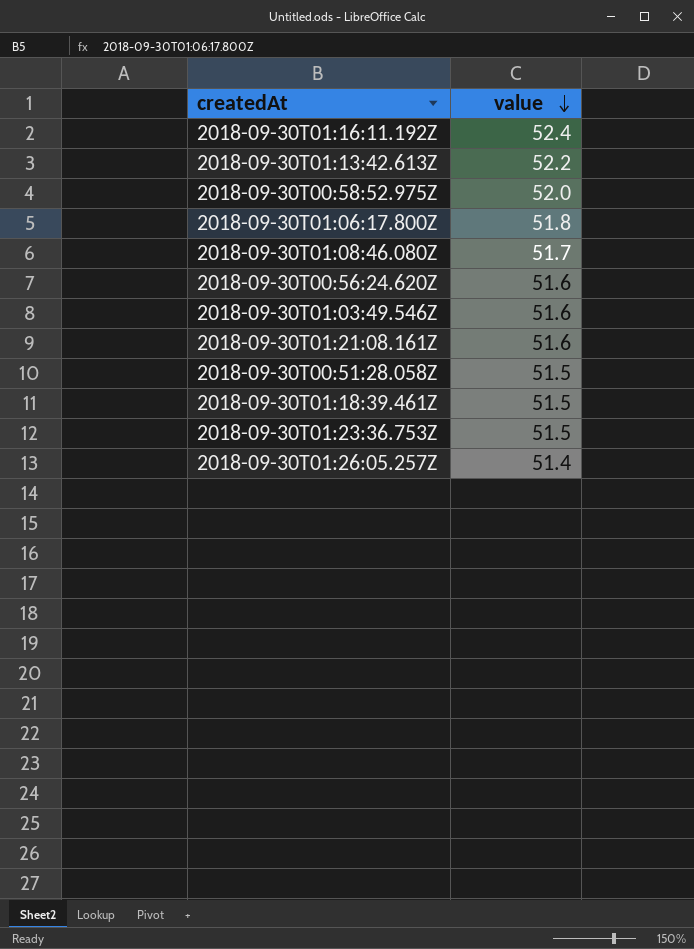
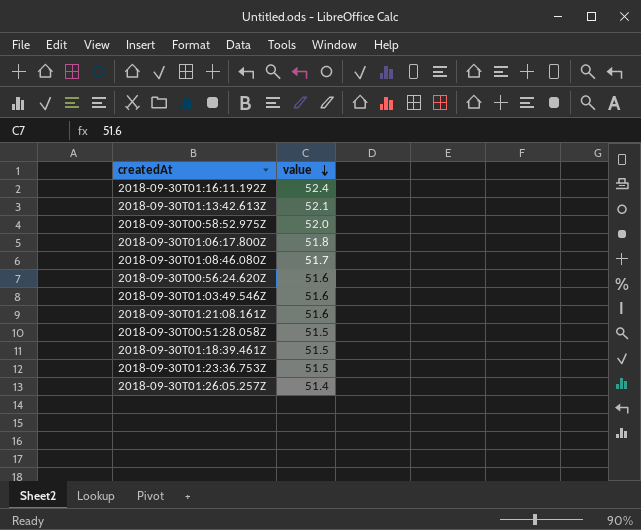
2018-09-30T01:13:42.613Z | value: 52.2 -> 52.1

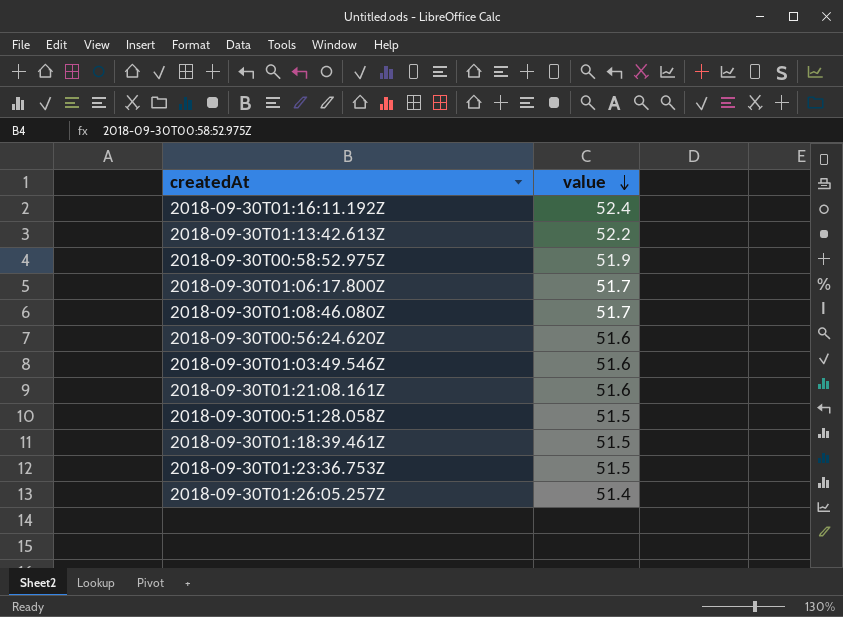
2018-09-30T01:13:42.613Z | value: 52.1 -> 52.2
2018-09-30T00:58:52.975Z | value: 52.0 -> 51.9
2018-09-30T01:06:17.800Z | value: 51.8 -> 51.7

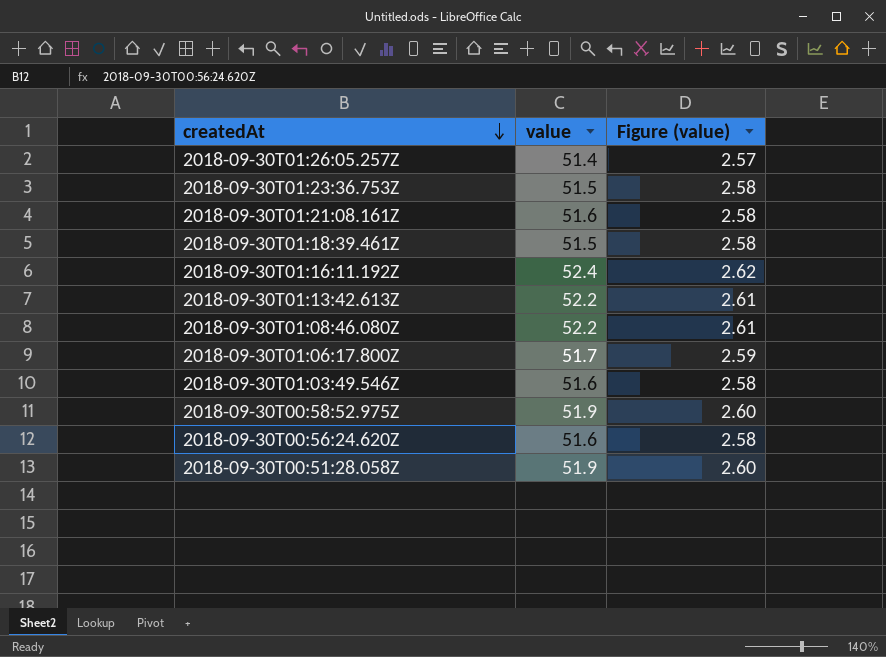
row order: value descending -> createdAt descending
column Figure (value) | formula: none -> [value] * 0.05
2018-09-30T01:08:46.080Z | value: 51.7 -> 52.2
2018-09-30T00:51:28.058Z | value: 51.5 -> 51.9

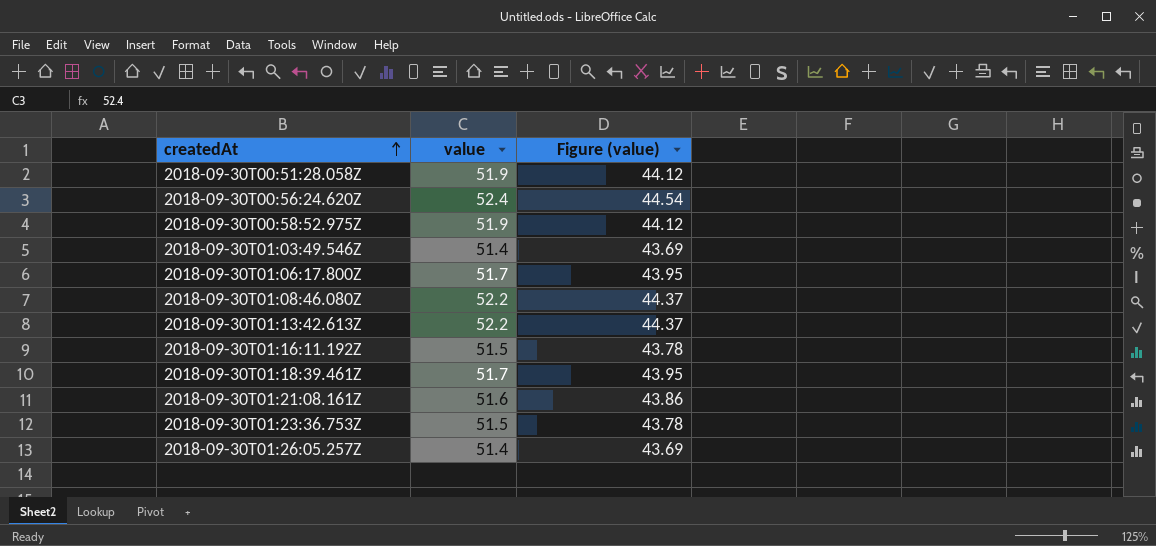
row order: createdAt descending -> createdAt ascending
column Figure (value) | formula: [value] * 0.05 -> [value] * 0.85
2018-09-30T00:56:24.620Z | value: 51.6 -> 52.4
2018-09-30T01:03:49.546Z | value: 51.6 -> 51.4
2018-09-30T01:16:11.192Z | value: 52.4 -> 51.5
2018-09-30T01:18:39.461Z | value: 51.5 -> 51.7

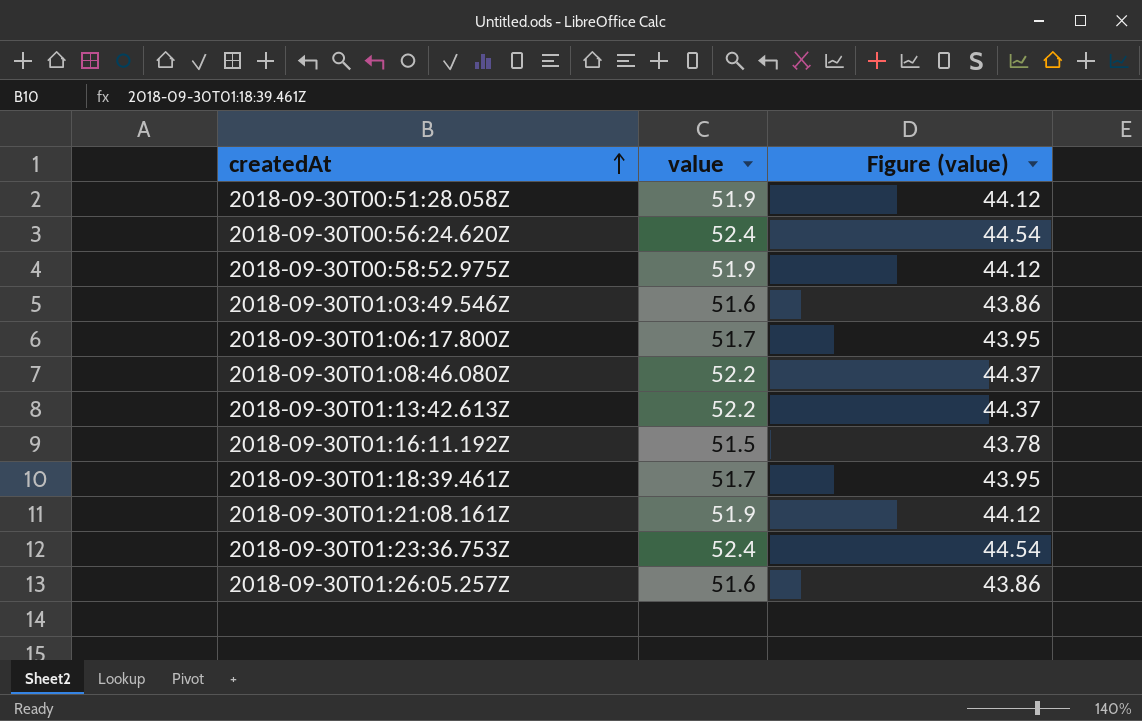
2018-09-30T01:03:49.546Z | value: 51.4 -> 51.6
2018-09-30T01:03:49.546Z | Figure (value): 43.69 -> 43.86
2018-09-30T01:21:08.161Z | value: 51.6 -> 51.9
2018-09-30T01:21:08.161Z | Figure (value): 43.86 -> 44.12
2018-09-30T01:23:36.753Z | value: 51.5 -> 52.4
2018-09-30T01:23:36.753Z | Figure (value): 43.78 -> 44.54
2018-09-30T01:26:05.257Z | value: 51.4 -> 51.6
2018-09-30T01:26:05.257Z | Figure (value): 43.69 -> 43.86

